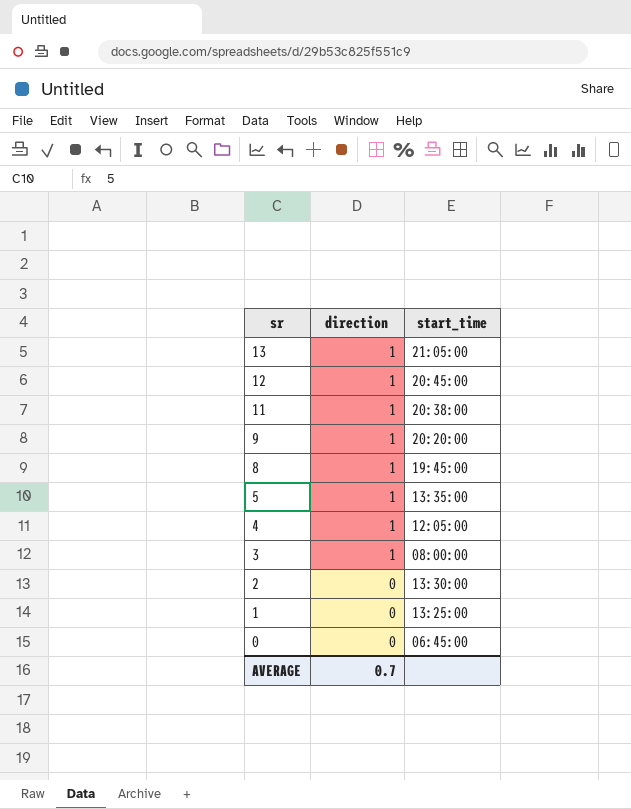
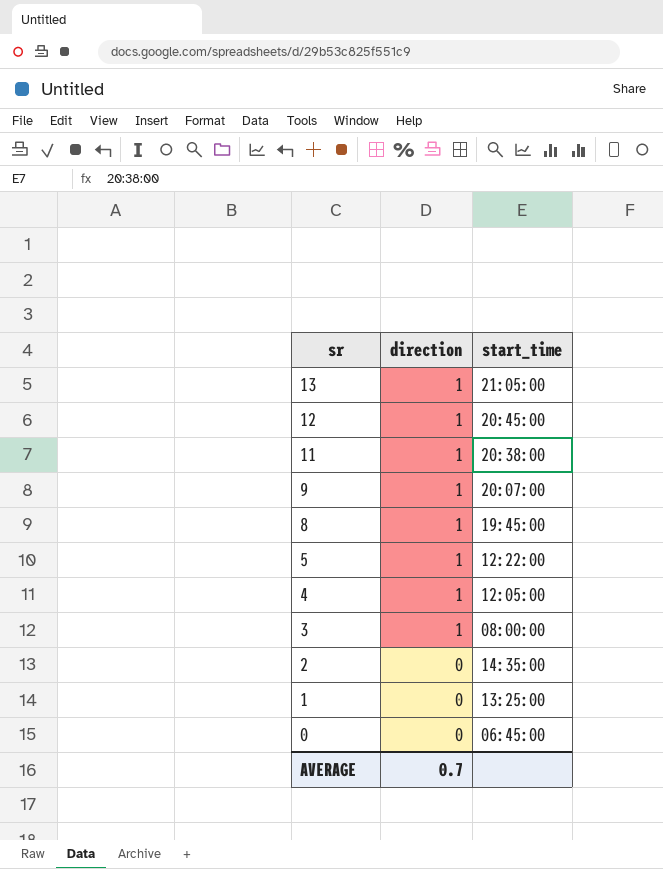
9 | start_time: 20:20:00 -> 20:07:00
5 | start_time: 13:35:00 -> 12:22:00
2 | start_time: 13:30:00 -> 14:35:00

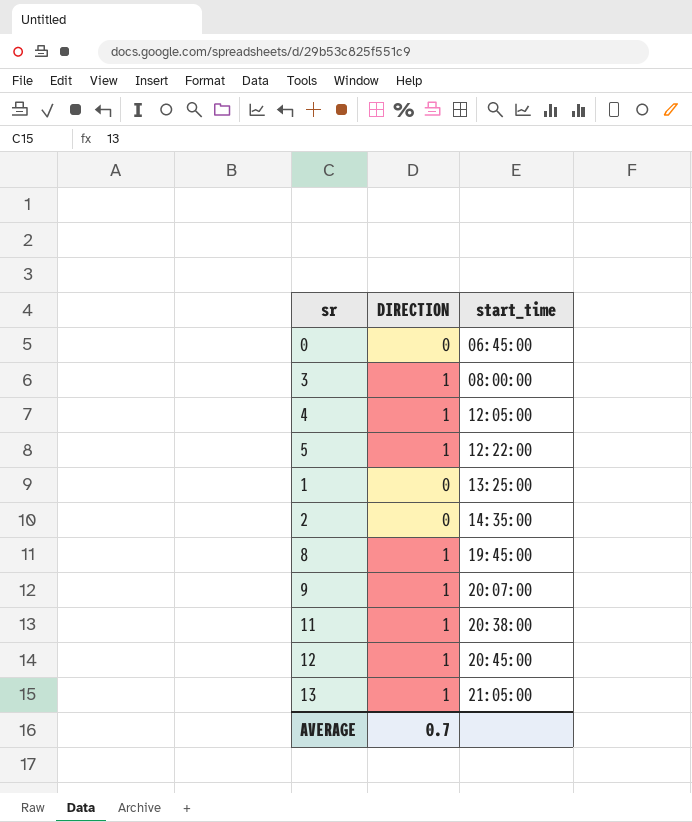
row order: sr descending -> start_time ascending
column name: direction -> DIRECTION

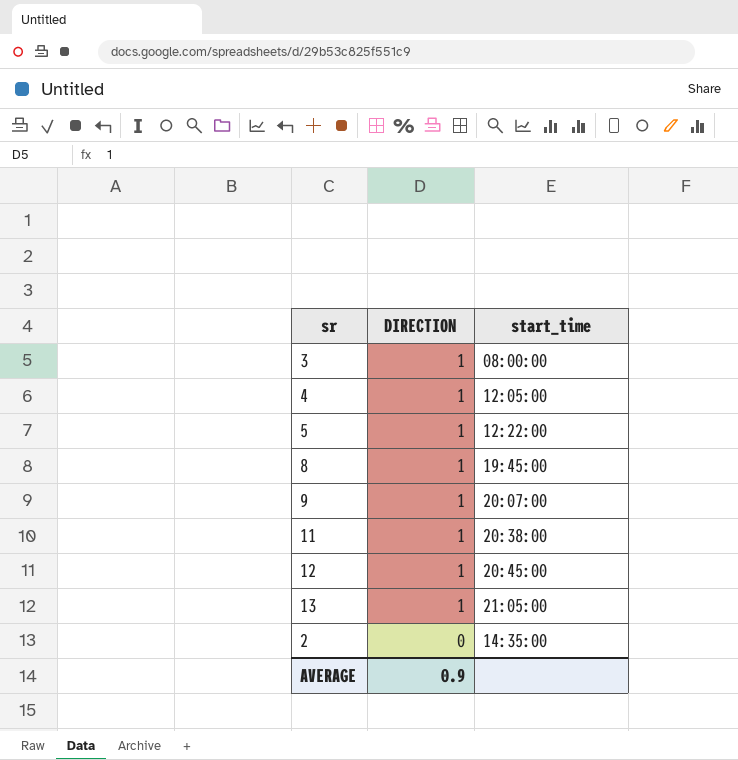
row order: start_time ascending -> DIRECTION descending
row 0: 0 | 06:45:00 -> none
row 1: 0 | 13:25:00 -> none
AVERAGE | DIRECTION: 0.7 -> 0.9

